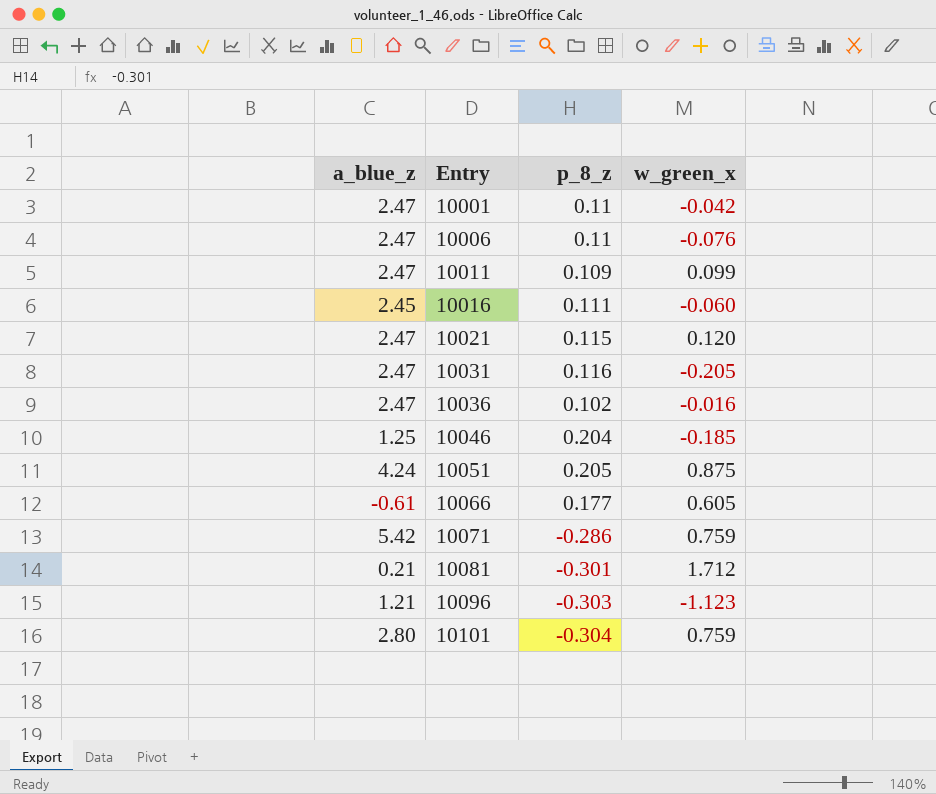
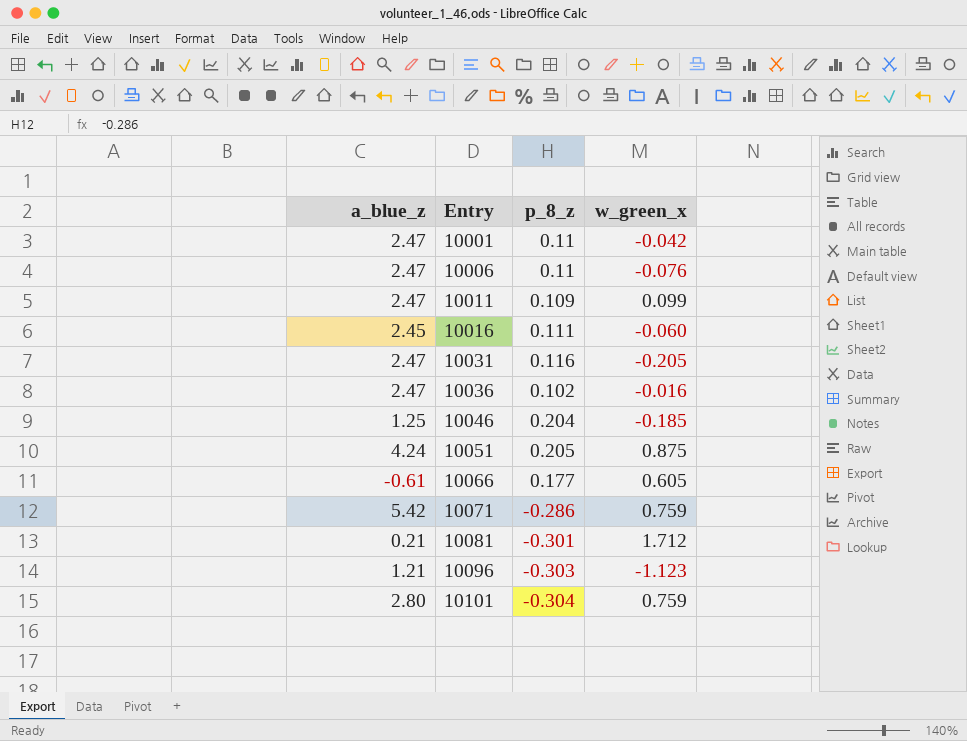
row 10021: 2.47 | 0.115 | 0.120 -> none

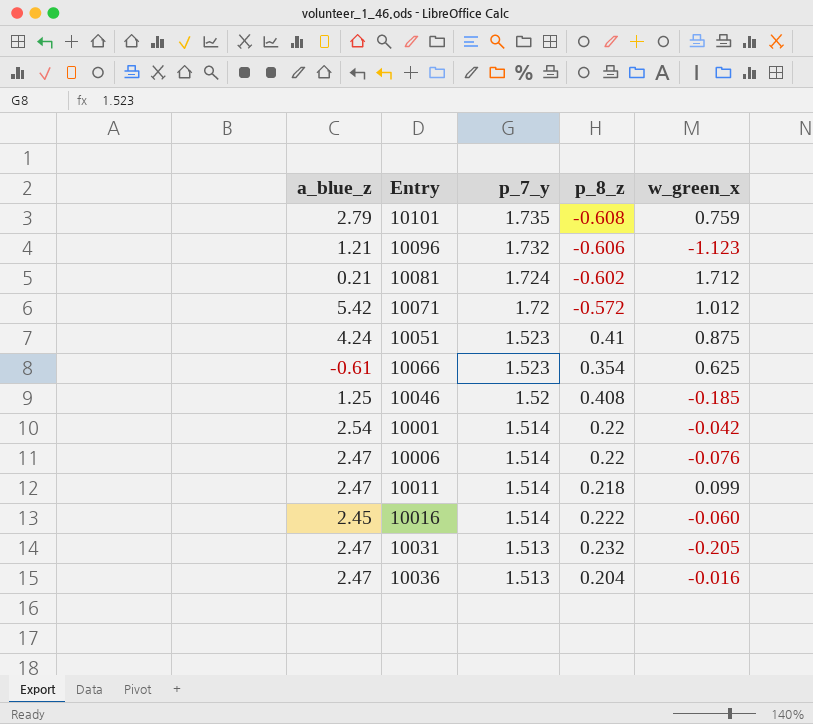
row order: Entry ascending -> p_7_y descending
column p_7_y | position: none -> 3
10101 | a_blue_z: 2.80 -> 2.79
10101 | p_8_z: -0.304 -> -0.608
10096 | p_8_z: -0.303 -> -0.606
10081 | p_8_z: -0.301 -> -0.602
10071 | p_8_z: -0.286 -> -0.572
10071 | w_green_x: 0.759 -> 1.012
10051 | p_8_z: 0.205 -> 0.41
10066 | p_8_z: 0.177 -> 0.354
10066 | w_green_x: 0.605 -> 0.625
10046 | p_8_z: 0.204 -> 0.408
10001 | a_blue_z: 2.47 -> 2.54
10001 | p_8_z: 0.11 -> 0.22
10006 | p_8_z: 0.11 -> 0.22
10011 | p_8_z: 0.109 -> 0.218
10016 | p_8_z: 0.111 -> 0.222
10031 | p_8_z: 0.116 -> 0.232
10036 | p_8_z: 0.102 -> 0.204

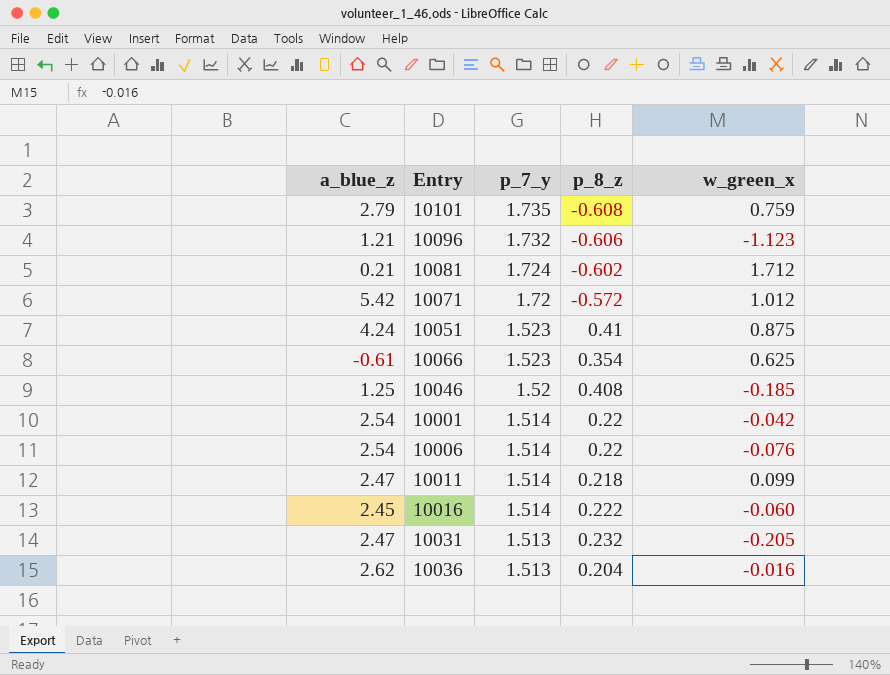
10006 | a_blue_z: 2.47 -> 2.54
10036 | a_blue_z: 2.47 -> 2.62

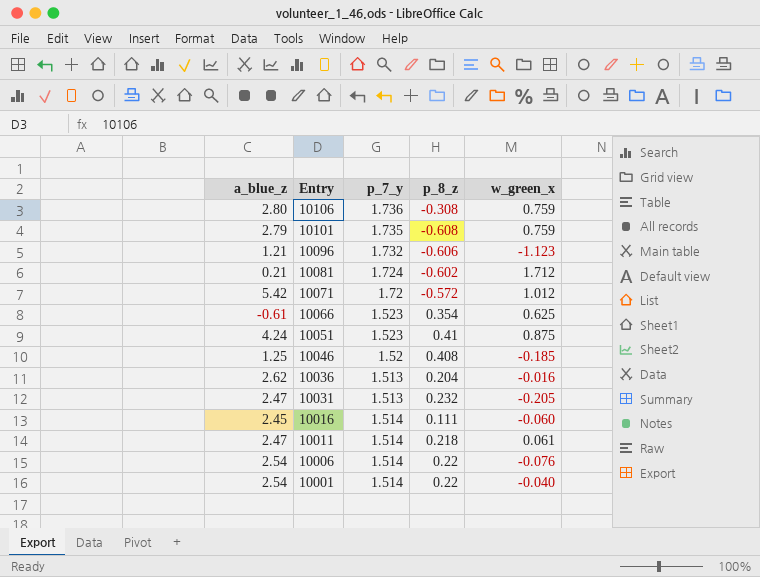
row order: p_7_y descending -> Entry descending
row 10106: none -> 2.80 | 1.736 | -0.308 | 0.759
10016 | p_8_z: 0.222 -> 0.111
10011 | w_green_x: 0.099 -> 0.061
10001 | w_green_x: -0.042 -> -0.040

